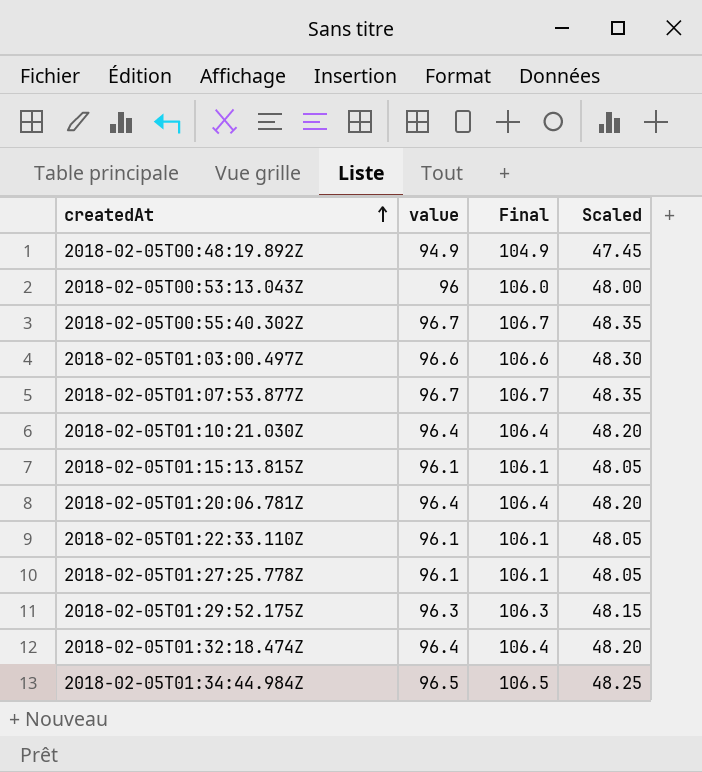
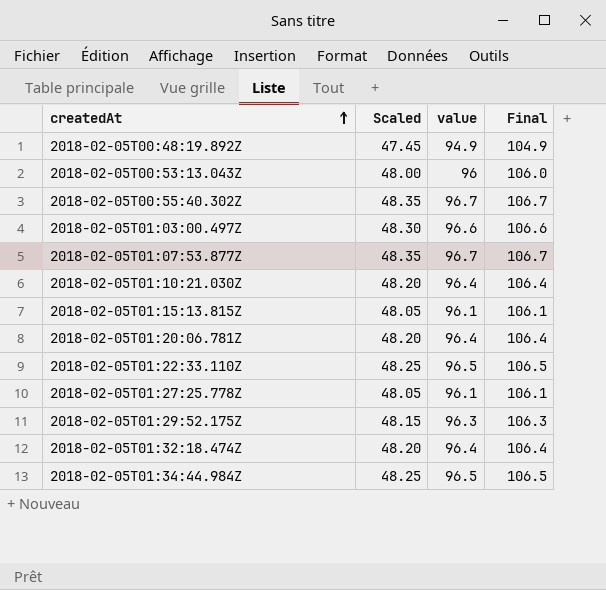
column Scaled | position: 4 -> 2
2018-02-05T01:22:33.110Z | Scaled: 48.05 -> 48.25
2018-02-05T01:22:33.110Z | value: 96.1 -> 96.5
2018-02-05T01:22:33.110Z | Final: 106.1 -> 106.5

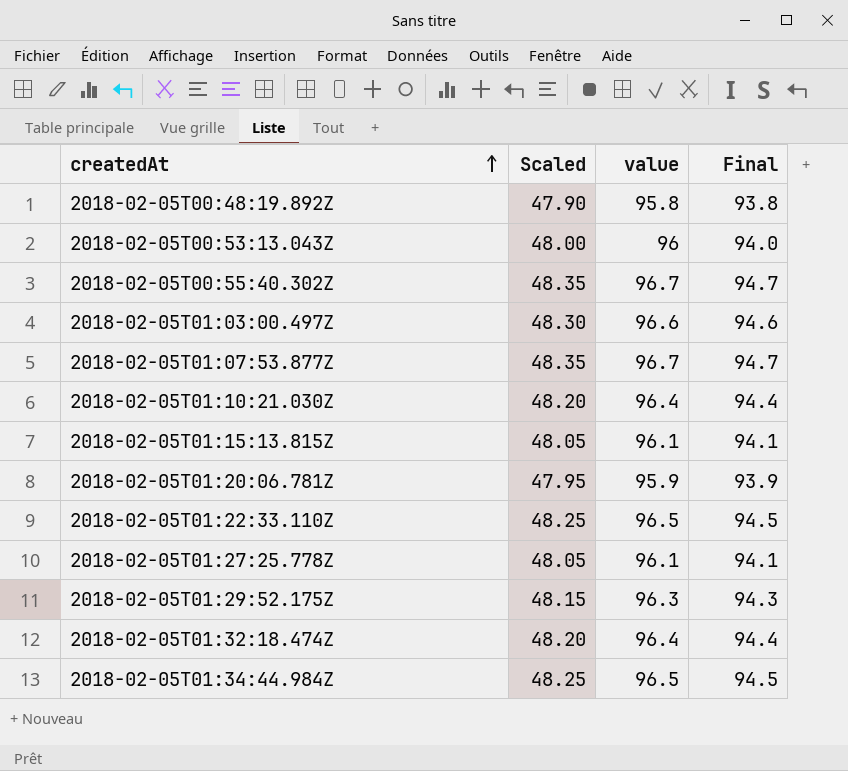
column Final | formula: [value] + 10 -> [value] - 2
2018-02-05T00:48:19.892Z | Scaled: 47.45 -> 47.90
2018-02-05T00:48:19.892Z | value: 94.9 -> 95.8
2018-02-05T01:20:06.781Z | Scaled: 48.20 -> 47.95
2018-02-05T01:20:06.781Z | value: 96.4 -> 95.9

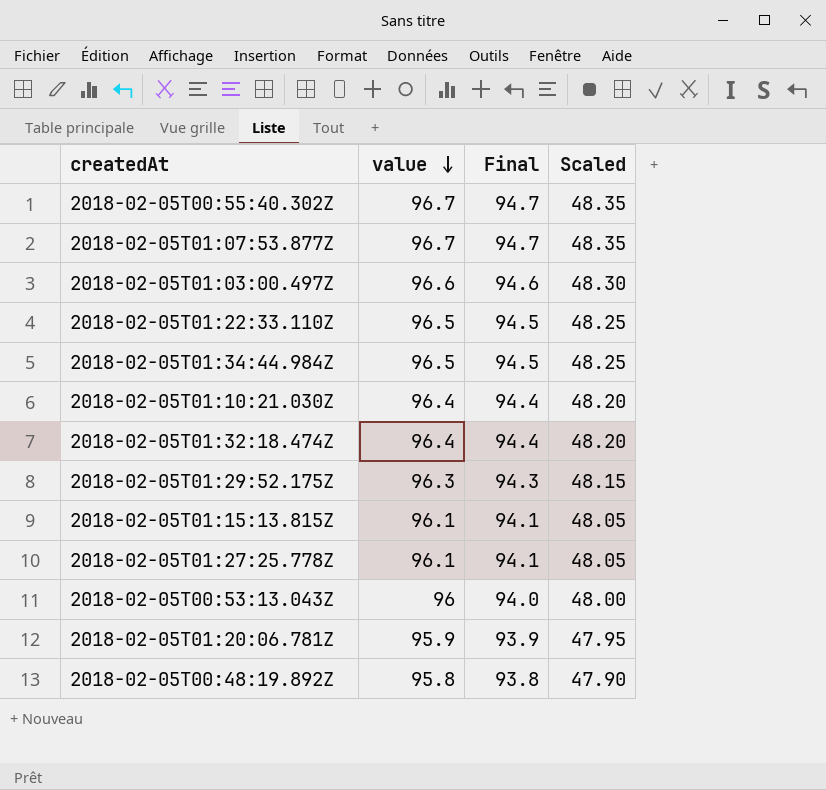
row order: createdAt ascending -> value descending
column Scaled | position: 2 -> 4

